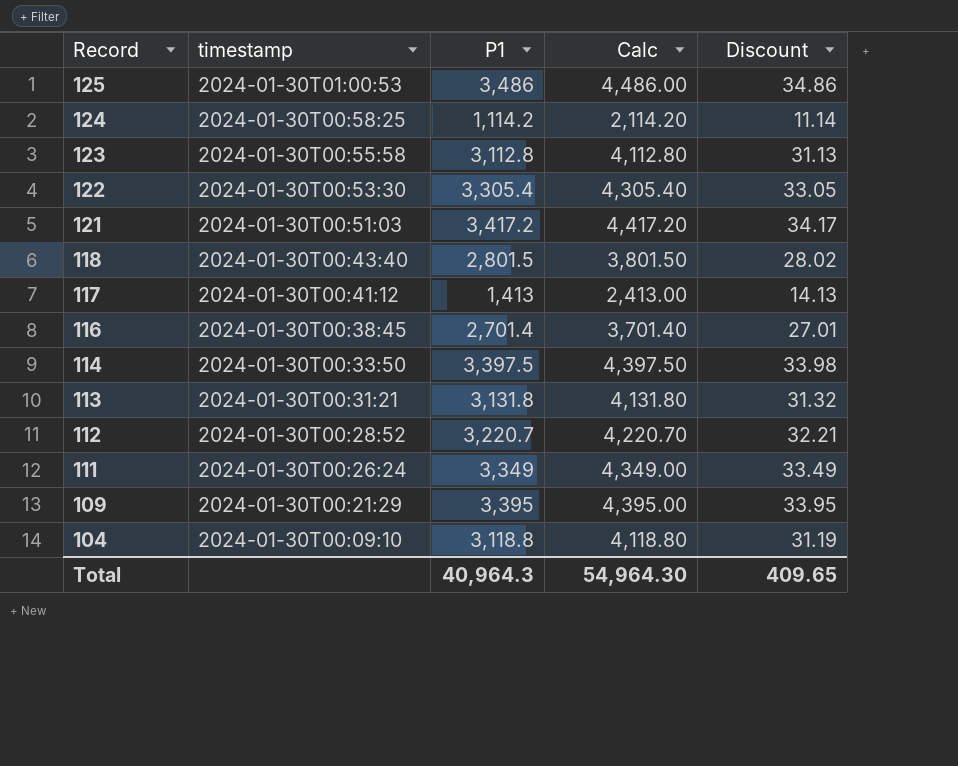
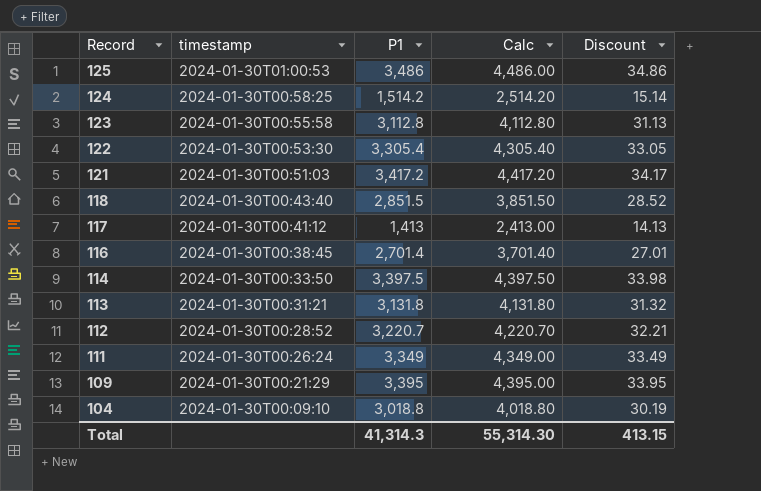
124 | P1: 1,114.2 -> 1,514.2
124 | Calc: 2,114.20 -> 2,514.20
124 | Discount: 11.14 -> 15.14
118 | P1: 2,801.5 -> 2,851.5
118 | Calc: 3,801.50 -> 3,851.50
118 | Discount: 28.02 -> 28.52
104 | P1: 3,118.8 -> 3,018.8
104 | Calc: 4,118.80 -> 4,018.80
104 | Discount: 31.19 -> 30.19
Total | P1: 40,964.3 -> 41,314.3
Total | Calc: 54,964.30 -> 55,314.30
Total | Discount: 409.65 -> 413.15

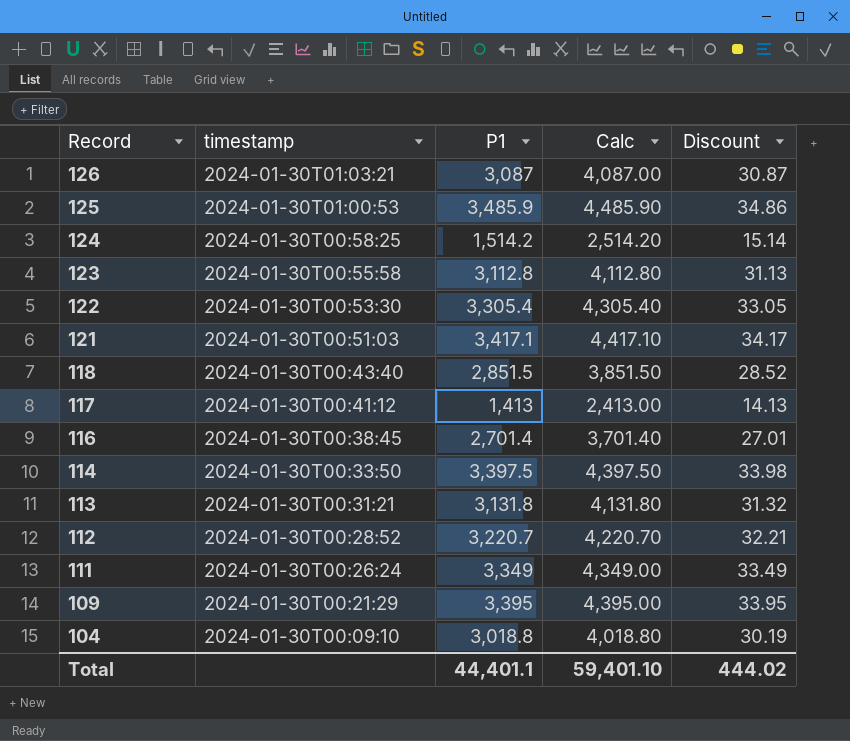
row 126: none -> 2024-01-30T01:03:21 | 3,087 | 4,087.00 | 30.87
125 | P1: 3,486 -> 3,485.9
125 | Calc: 4,486.00 -> 4,485.90
121 | P1: 3,417.2 -> 3,417.1
121 | Calc: 4,417.20 -> 4,417.10
Total | P1: 41,314.3 -> 44,401.1
Total | Calc: 55,314.30 -> 59,401.10
Total | Discount: 413.15 -> 444.02

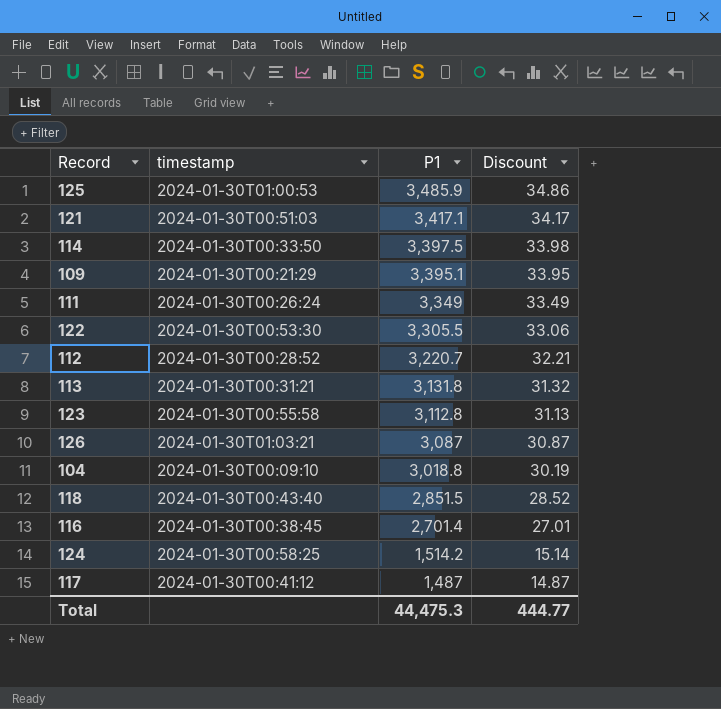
row order: Record descending -> P1 descending
column Calc | formula: [P1] + 1000 -> none
109 | P1: 3,395 -> 3,395.1
122 | P1: 3,305.4 -> 3,305.5
122 | Discount: 33.05 -> 33.06
117 | P1: 1,413 -> 1,487
117 | Discount: 14.13 -> 14.87
Total | P1: 44,401.1 -> 44,475.3
Total | Discount: 444.02 -> 444.77

